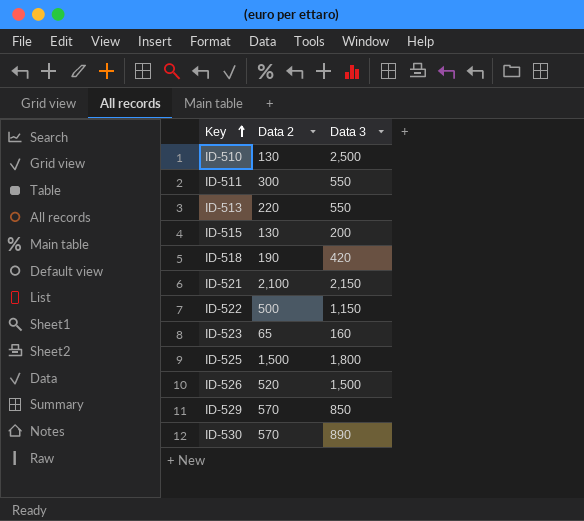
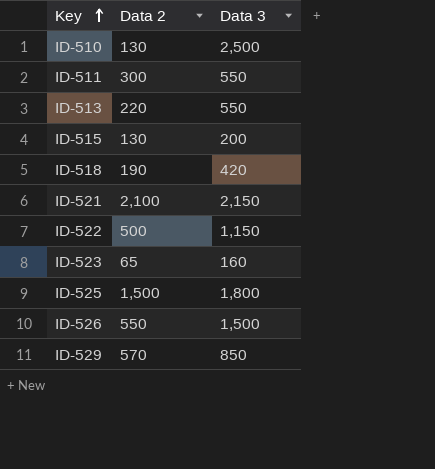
row ID-530: 570 | 890 -> none
ID-526 | Data 2: 520 -> 550

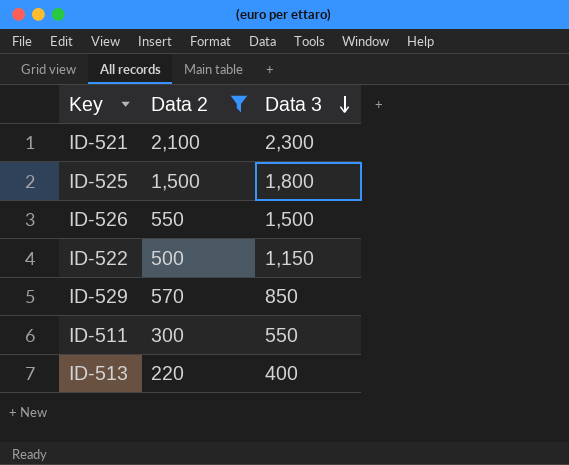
filter: none -> Data 2 >= 220
row order: Key ascending -> Data 3 descending
ID-521 | Data 3: 2,150 -> 2,300
ID-513 | Data 3: 550 -> 400

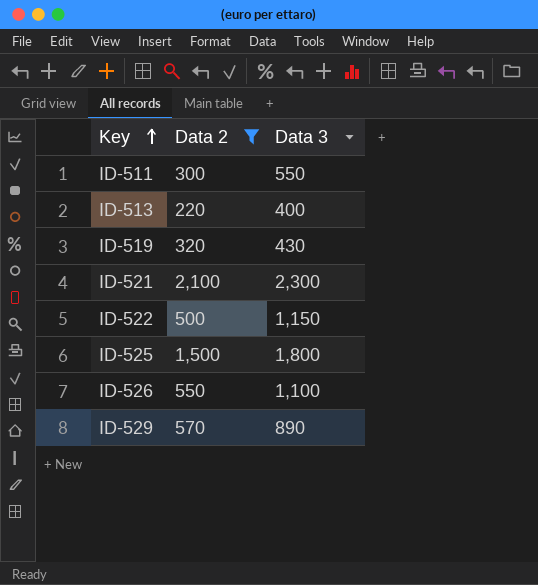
row order: Data 3 descending -> Key ascending
row ID-519: none -> 320 | 430
ID-526 | Data 3: 1,500 -> 1,100
ID-529 | Data 3: 850 -> 890

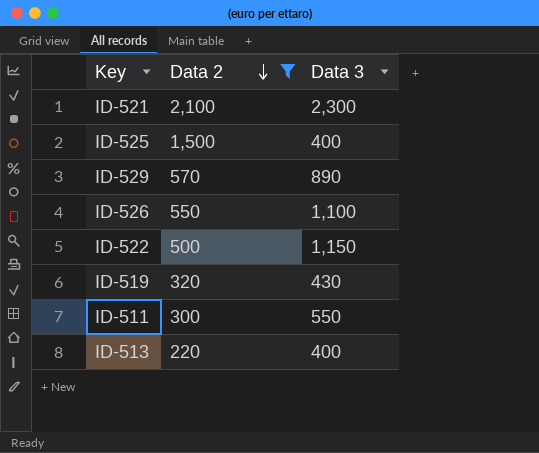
row order: Key ascending -> Data 2 descending
ID-525 | Data 3: 1,800 -> 400

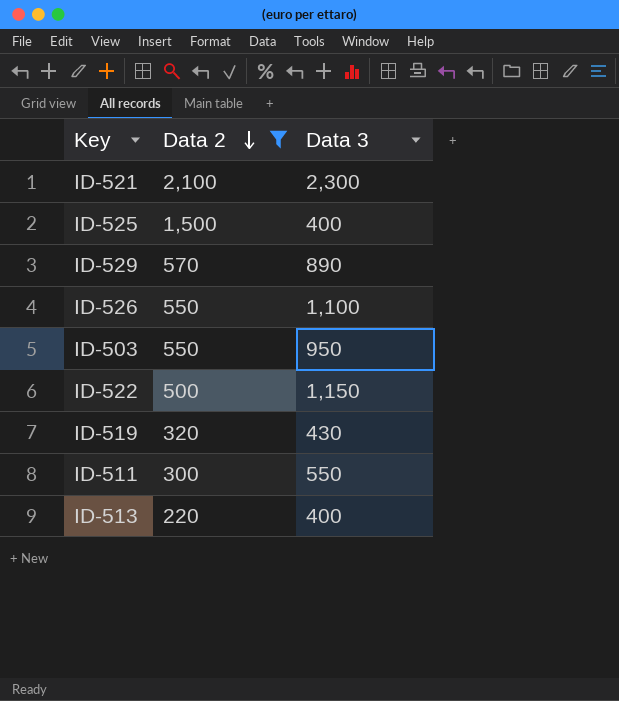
row ID-503: none -> 550 | 950

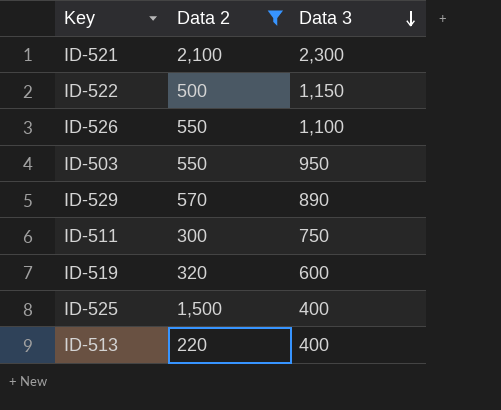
row order: Data 2 descending -> Data 3 descending
ID-511 | Data 3: 550 -> 750
ID-519 | Data 3: 430 -> 600

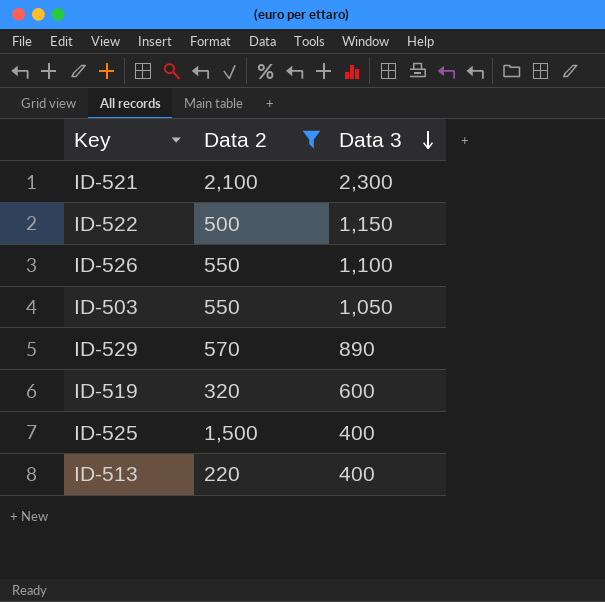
row ID-511: 300 | 750 -> none
ID-503 | Data 3: 950 -> 1,050

